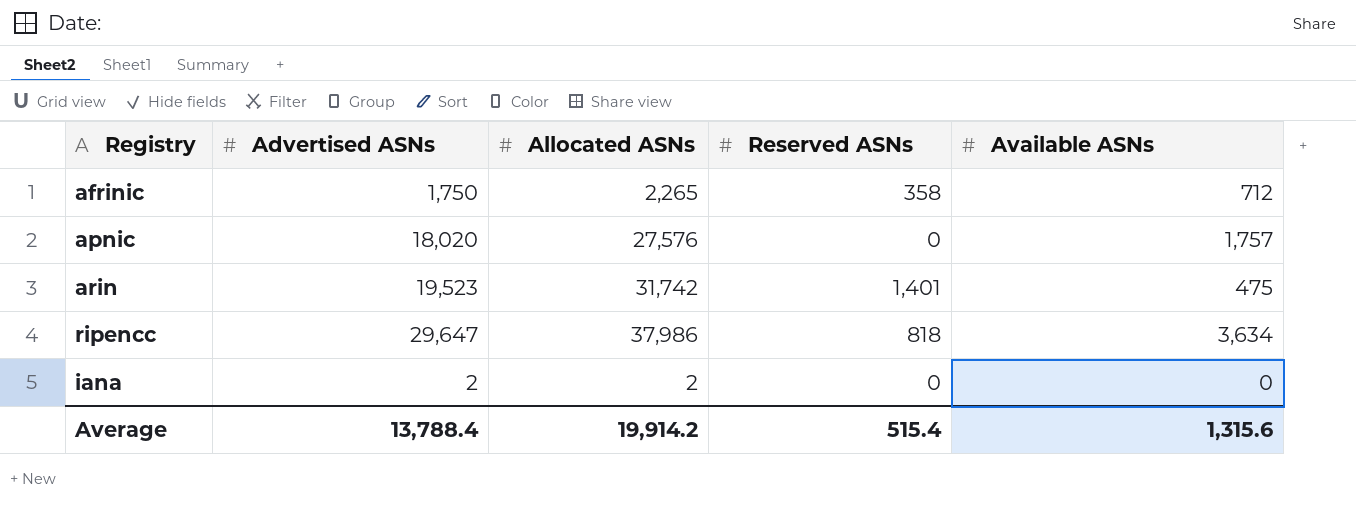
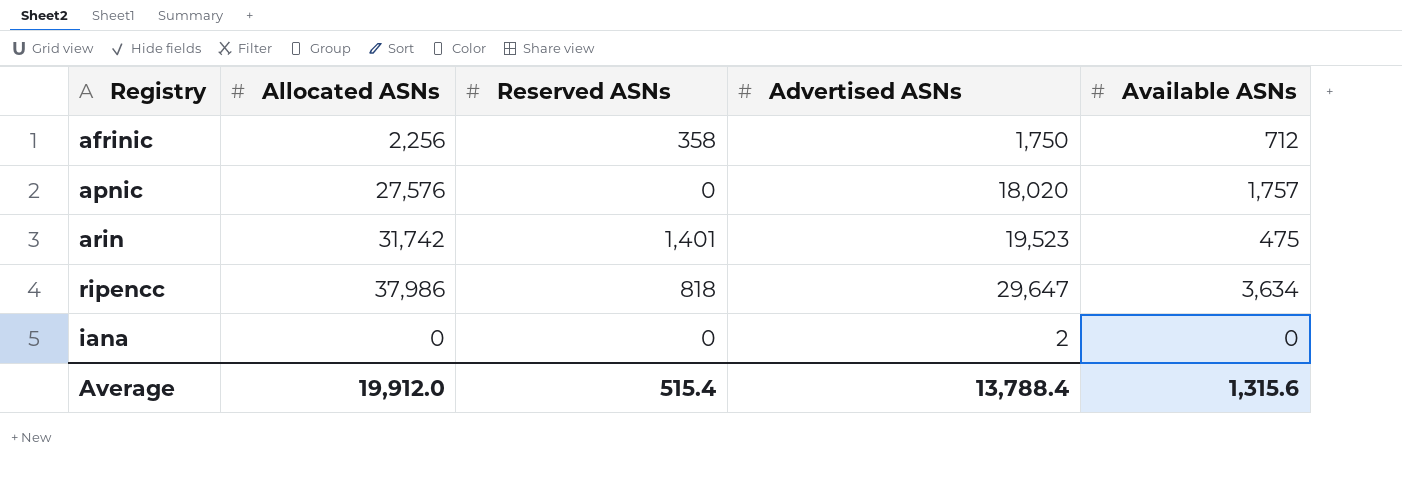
column Advertised ASNs | position: 2 -> 4
afrinic | Allocated ASNs: 2,265 -> 2,256
iana | Allocated ASNs: 2 -> 0
Average | Allocated ASNs: 19,914.2 -> 19,912.0

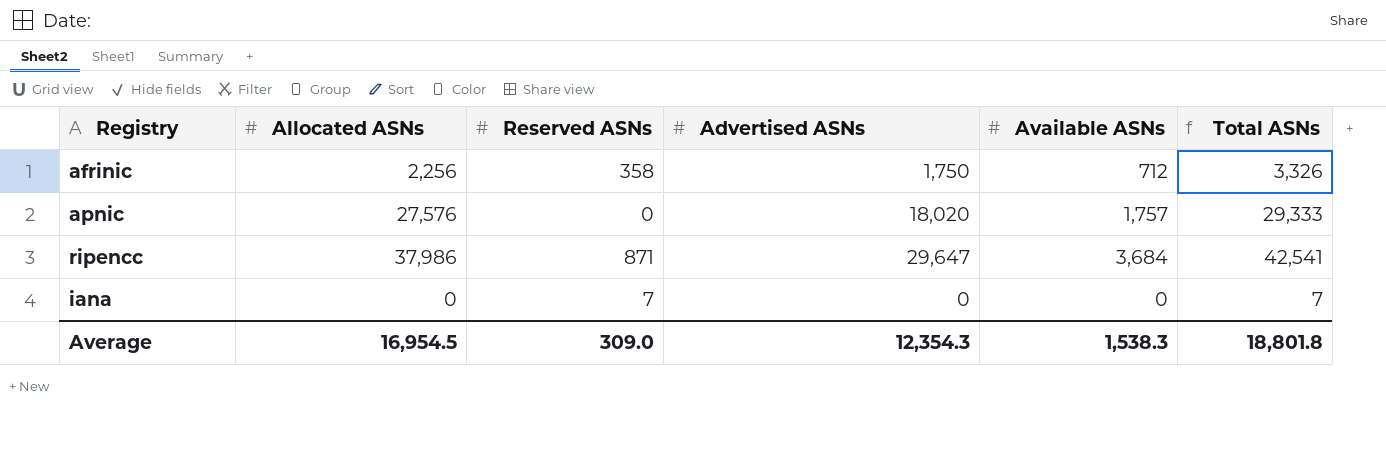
column Total ASNs | formula: none -> [Allocated ASNs] + [Reserved ASNs] + [Available ASNs]
row arin: 31,742 | 1,401 | 19,523 | 475 -> none
ripencc | Reserved ASNs: 818 -> 871
ripencc | Available ASNs: 3,634 -> 3,684
iana | Reserved ASNs: 0 -> 7
iana | Advertised ASNs: 2 -> 0
Average | Allocated ASNs: 19,912.0 -> 16,954.5
Average | Reserved ASNs: 515.4 -> 309.0
Average | Advertised ASNs: 13,788.4 -> 12,354.3
Average | Available ASNs: 1,315.6 -> 1,538.3

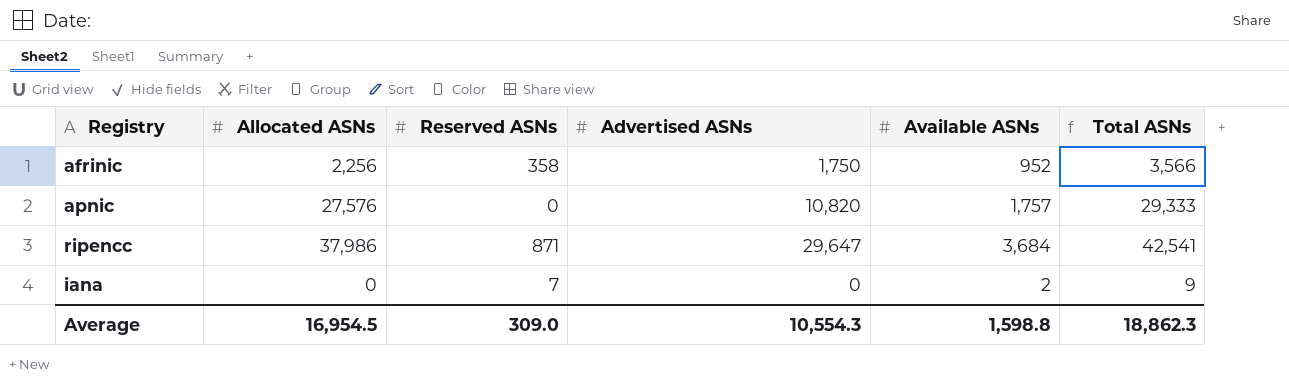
afrinic | Available ASNs: 712 -> 952
afrinic | Total ASNs: 3,326 -> 3,566
apnic | Advertised ASNs: 18,020 -> 10,820
iana | Available ASNs: 0 -> 2
iana | Total ASNs: 7 -> 9
Average | Advertised ASNs: 12,354.3 -> 10,554.3
Average | Available ASNs: 1,538.3 -> 1,598.8
Average | Total ASNs: 18,801.8 -> 18,862.3

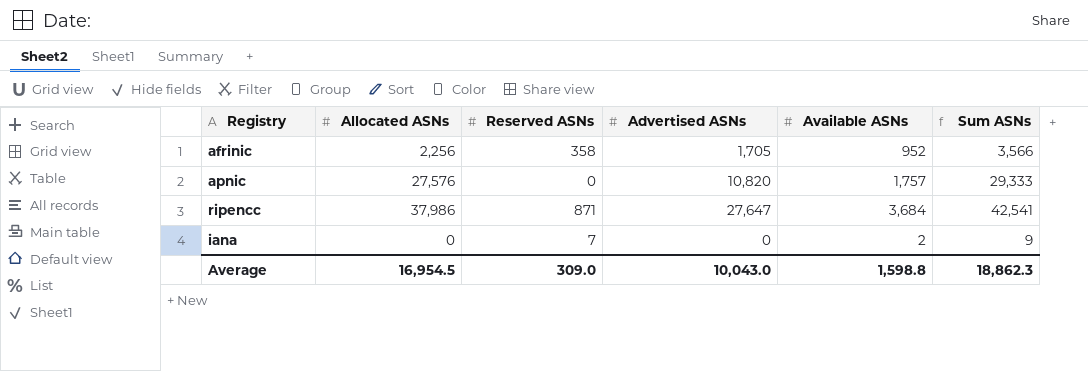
column name: Total ASNs -> Sum ASNs
afrinic | Advertised ASNs: 1,750 -> 1,705
ripencc | Advertised ASNs: 29,647 -> 27,647
Average | Advertised ASNs: 10,554.3 -> 10,043.0

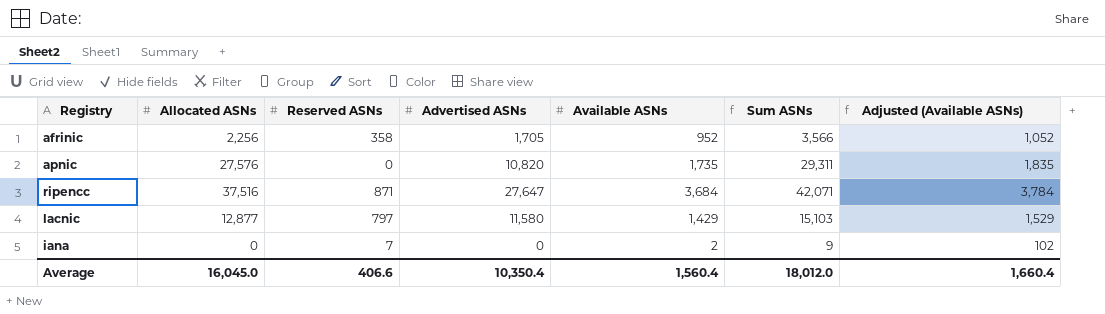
column Adjusted (Available ASNs) | formula: none -> [Available ASNs] + 100
apnic | Available ASNs: 1,757 -> 1,735
apnic | Sum ASNs: 29,333 -> 29,311
ripencc | Allocated ASNs: 37,986 -> 37,516
ripencc | Sum ASNs: 42,541 -> 42,071
row lacnic: none -> 12,877 | 797 | 11,580 | 1,429 | 15,103 | 1,529
Average | Allocated ASNs: 16,954.5 -> 16,045.0
Average | Reserved ASNs: 309.0 -> 406.6
Average | Advertised ASNs: 10,043.0 -> 10,350.4
Average | Available ASNs: 1,598.8 -> 1,560.4
Average | Sum ASNs: 18,862.3 -> 18,012.0

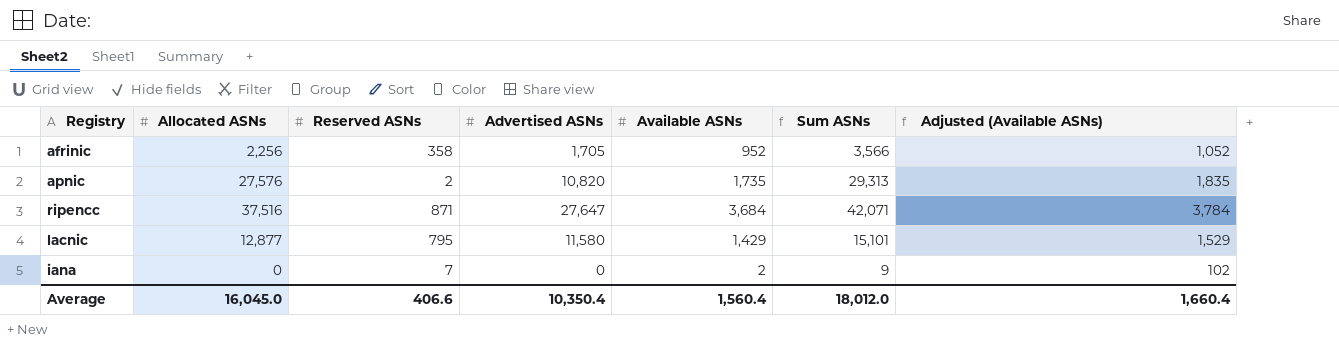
apnic | Reserved ASNs: 0 -> 2
apnic | Sum ASNs: 29,311 -> 29,313
lacnic | Reserved ASNs: 797 -> 795
lacnic | Sum ASNs: 15,103 -> 15,101

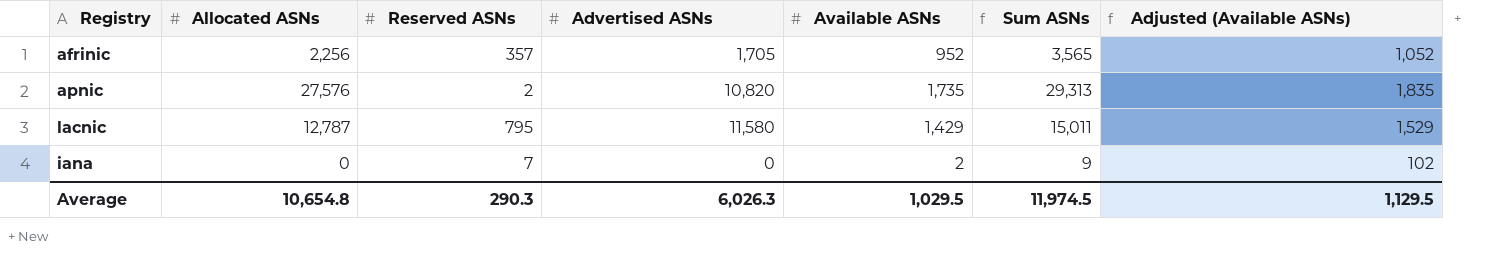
row ripencc: 37,516 | 871 | 27,647 | 3,684 | 42,071 | 3,784 -> none
afrinic | Reserved ASNs: 358 -> 357
afrinic | Sum ASNs: 3,566 -> 3,565
lacnic | Allocated ASNs: 12,877 -> 12,787
lacnic | Sum ASNs: 15,101 -> 15,011
Average | Allocated ASNs: 16,045.0 -> 10,654.8
Average | Reserved ASNs: 406.6 -> 290.3
Average | Advertised ASNs: 10,350.4 -> 6,026.3
Average | Available ASNs: 1,560.4 -> 1,029.5
Average | Sum ASNs: 18,012.0 -> 11,974.5
Average | Adjusted (Available ASNs): 1,660.4 -> 1,129.5

